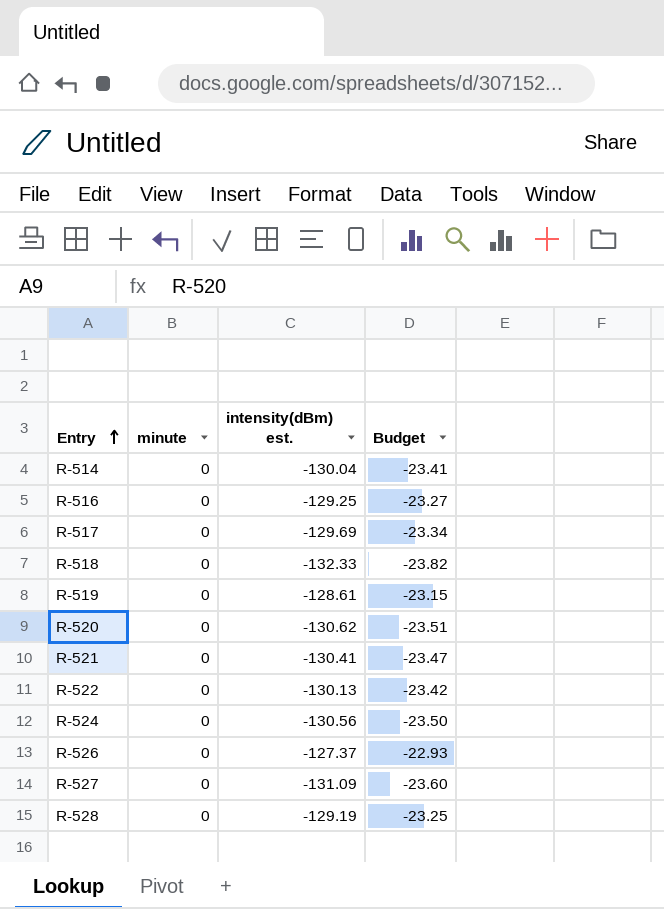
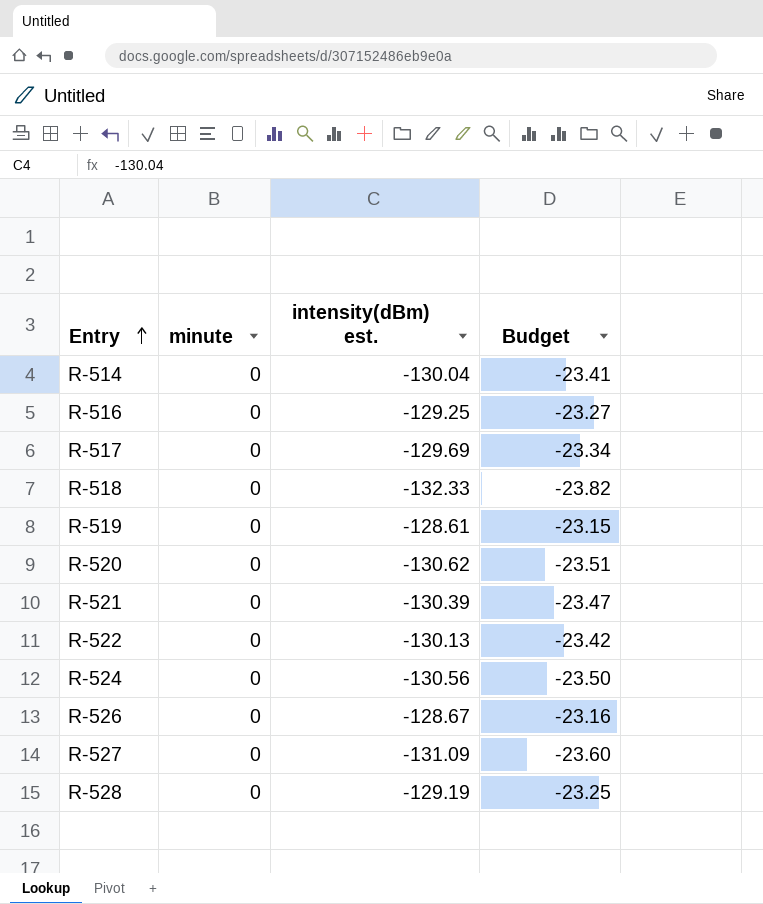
R-521 | intensity(dBm) est.: -130.41 -> -130.39
R-526 | intensity(dBm) est.: -127.37 -> -128.67
R-526 | Budget: -22.93 -> -23.16

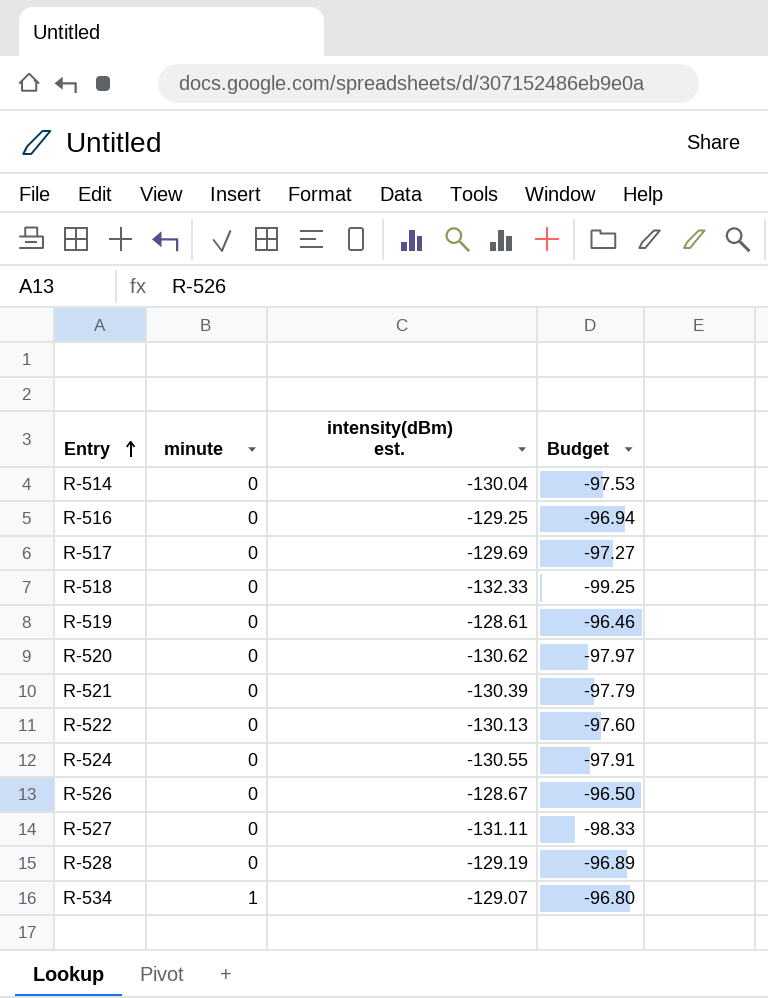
column Budget | formula: [intensity(dBm) est.] * 0.18 -> [intensity(dBm) est.] * 0.75
R-524 | intensity(dBm) est.: -130.56 -> -130.55
R-527 | intensity(dBm) est.: -131.09 -> -131.11
row R-534: none -> 1 | -129.07 | -96.80

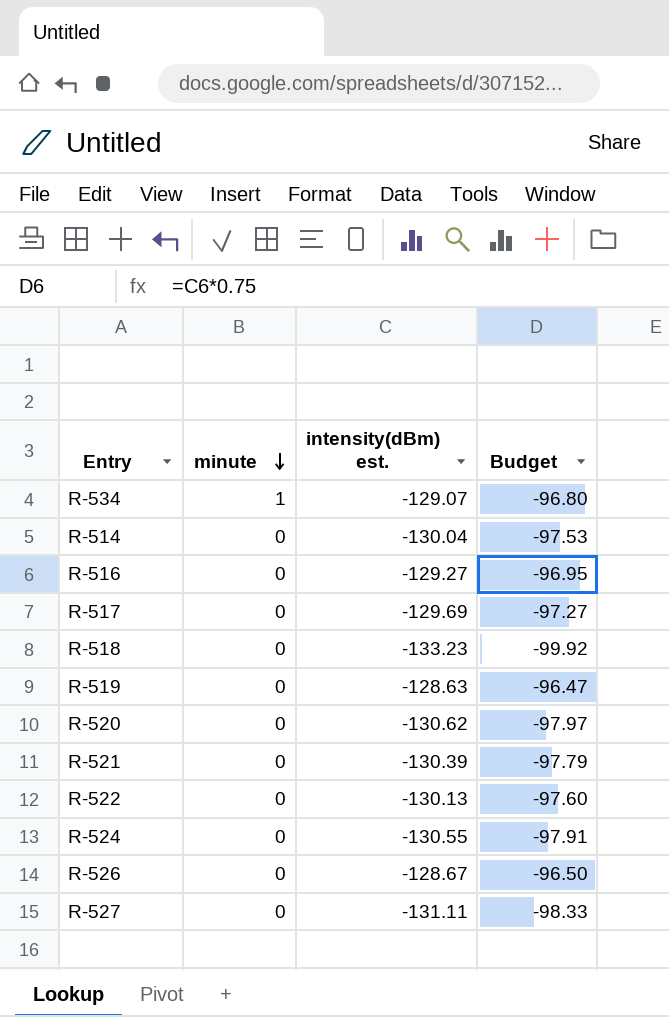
row order: Entry ascending -> minute descending
row R-528: 0 | -129.19 | -96.89 -> none
R-516 | intensity(dBm) est.: -129.25 -> -129.27
R-516 | Budget: -96.94 -> -96.95
R-518 | intensity(dBm) est.: -132.33 -> -133.23
R-518 | Budget: -99.25 -> -99.92
R-519 | intensity(dBm) est.: -128.61 -> -128.63
R-519 | Budget: -96.46 -> -96.47

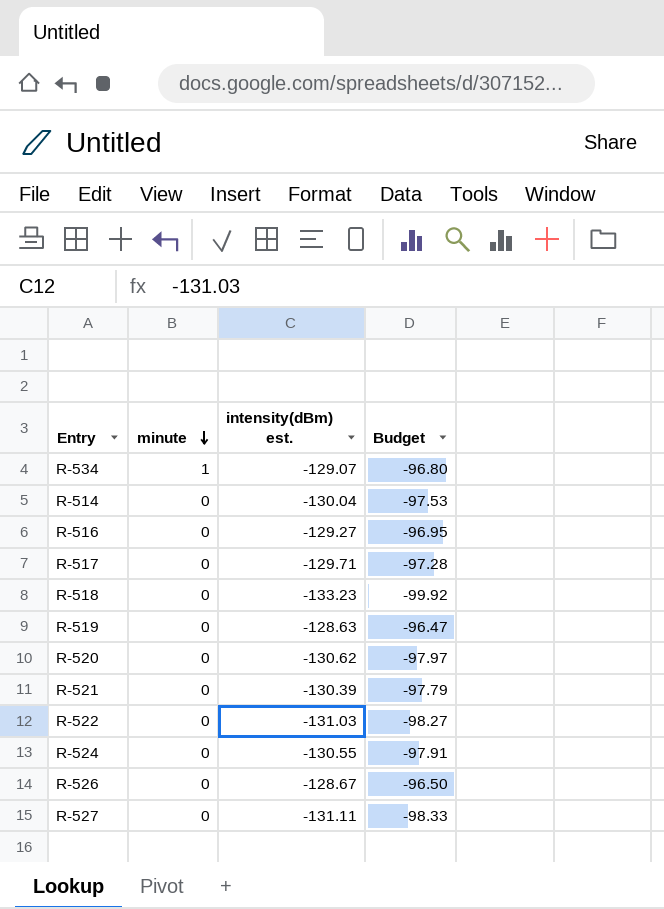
R-517 | intensity(dBm) est.: -129.69 -> -129.71
R-517 | Budget: -97.27 -> -97.28
R-522 | intensity(dBm) est.: -130.13 -> -131.03
R-522 | Budget: -97.60 -> -98.27

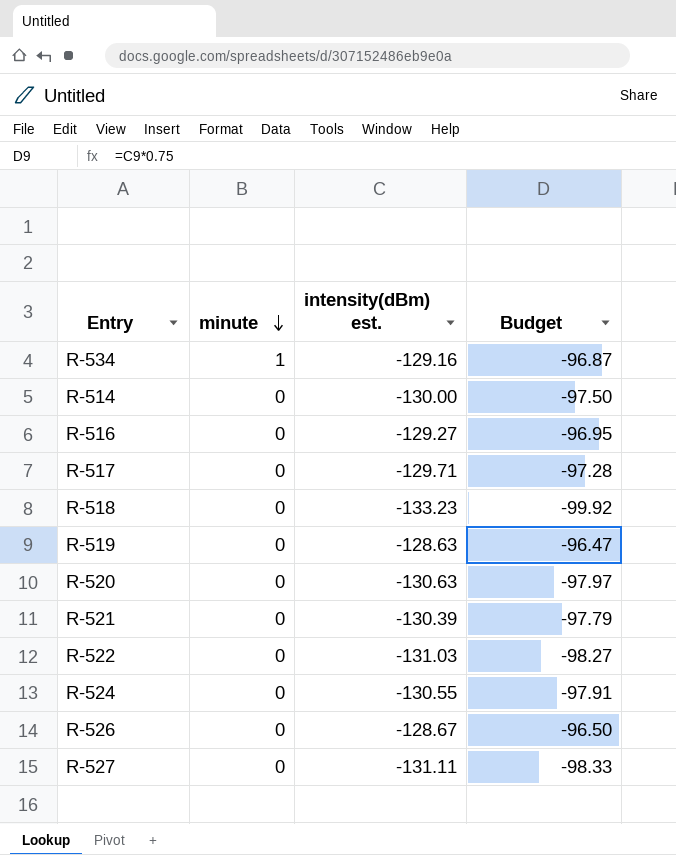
R-534 | intensity(dBm) est.: -129.07 -> -129.16
R-534 | Budget: -96.80 -> -96.87
R-514 | intensity(dBm) est.: -130.04 -> -130.00
R-514 | Budget: -97.53 -> -97.50
R-520 | intensity(dBm) est.: -130.62 -> -130.63

